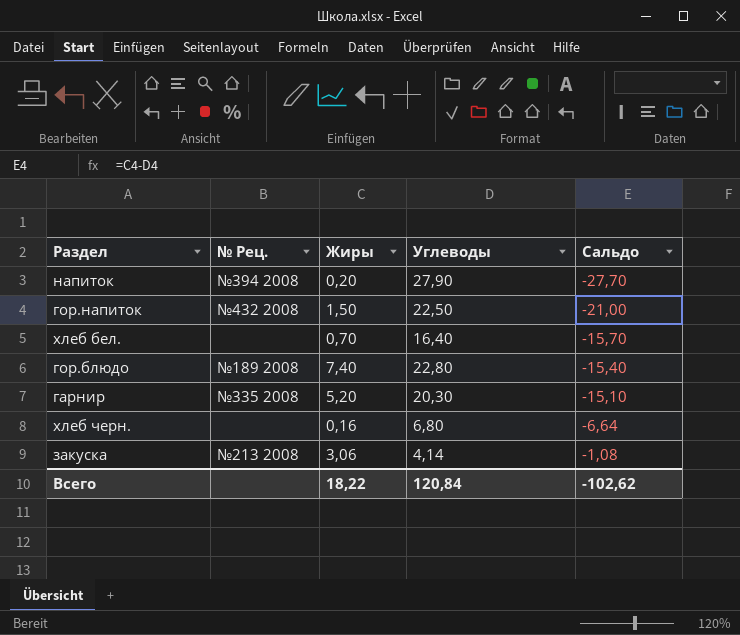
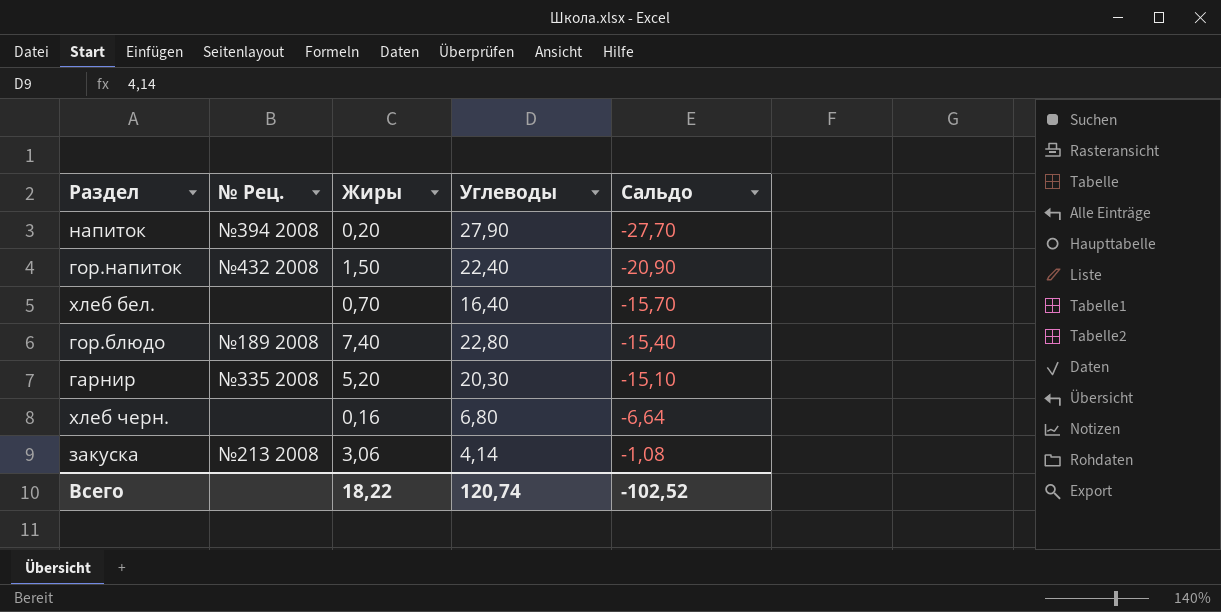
гор.напиток | Углеводы: 22,50 -> 22,40
гор.напиток | Сальдо: -21,00 -> -20,90
Всего | Углеводы: 120,84 -> 120,74
Всего | Сальдо: -102,62 -> -102,52

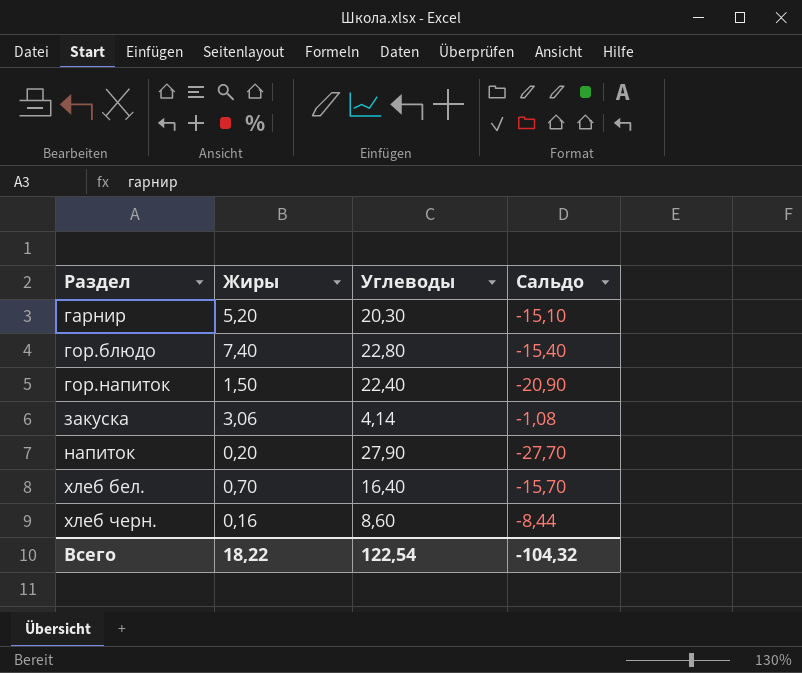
row order: Сальдо ascending -> Раздел ascending
column № Рец. | position: 2 -> none
хлеб черн. | Углеводы: 6,80 -> 8,60
хлеб черн. | Сальдо: -6,64 -> -8,44
Всего | Углеводы: 120,74 -> 122,54
Всего | Сальдо: -102,52 -> -104,32

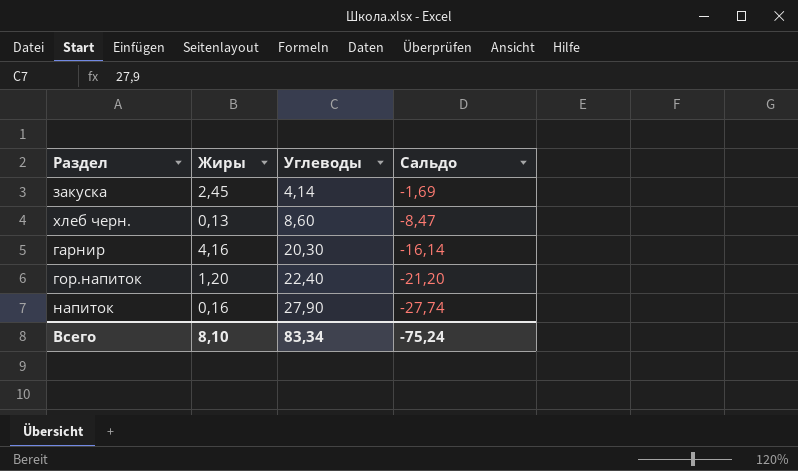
row order: Раздел ascending -> Углеводы ascending
row гор.блюдо: 7,40 | 22,80 | -15,40 -> none
row хлеб бел.: 0,70 | 16,40 | -15,70 -> none
закуска | Жиры: 3,06 -> 2,45
закуска | Сальдо: -1,08 -> -1,69
хлеб черн. | Жиры: 0,16 -> 0,13
хлеб черн. | Сальдо: -8,44 -> -8,47
гарнир | Жиры: 5,20 -> 4,16
гарнир | Сальдо: -15,10 -> -16,14
гор.напиток | Жиры: 1,50 -> 1,20
гор.напиток | Сальдо: -20,90 -> -21,20
напиток | Жиры: 0,20 -> 0,16
напиток | Сальдо: -27,70 -> -27,74
Всего | Жиры: 18,22 -> 8,10
Всего | Углеводы: 122,54 -> 83,34
Всего | Сальдо: -104,32 -> -75,24

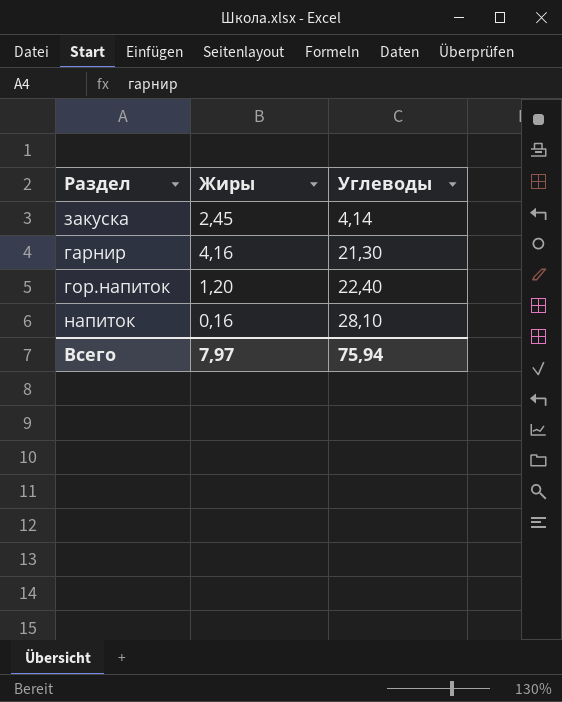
column Сальдо | formula: [Жиры] - [Углеводы] -> none
row хлеб черн.: 0,13 | 8,60 | -8,47 -> none
гарнир | Углеводы: 20,30 -> 21,30
напиток | Углеводы: 27,90 -> 28,10
Всего | Жиры: 8,10 -> 7,97
Всего | Углеводы: 83,34 -> 75,94

